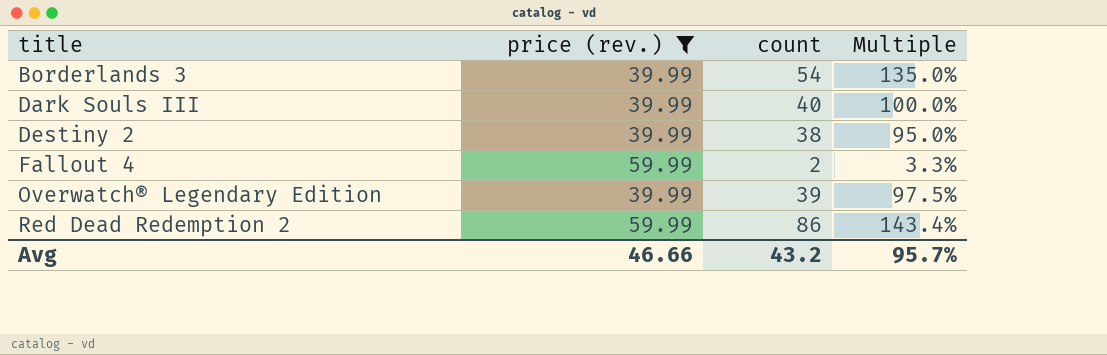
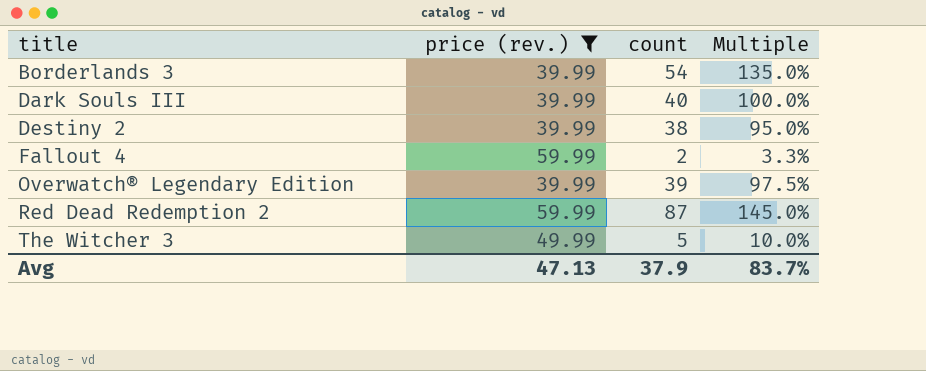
Red Dead Redemption 2 | count: 86 -> 87
Red Dead Redemption 2 | Multiple: 143.4% -> 145.0%
row The Witcher 3: none -> 49.99 | 5 | 10.0%
Avg | price (rev.): 46.66 -> 47.13
Avg | count: 43.2 -> 37.9
Avg | Multiple: 95.7% -> 83.7%

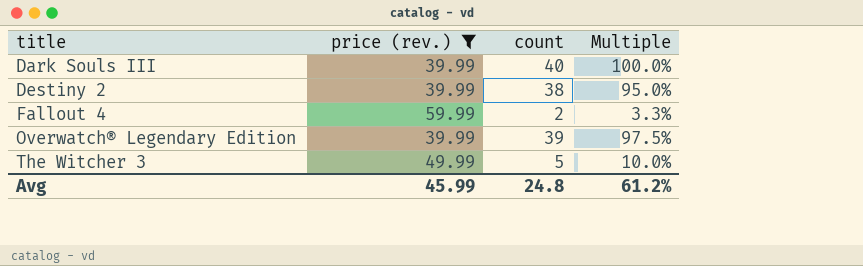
row Borderlands 3: 39.99 | 54 | 135.0% -> none
row Red Dead Redemption 2: 59.99 | 87 | 145.0% -> none
Avg | price (rev.): 47.13 -> 45.99
Avg | count: 37.9 -> 24.8
Avg | Multiple: 83.7% -> 61.2%

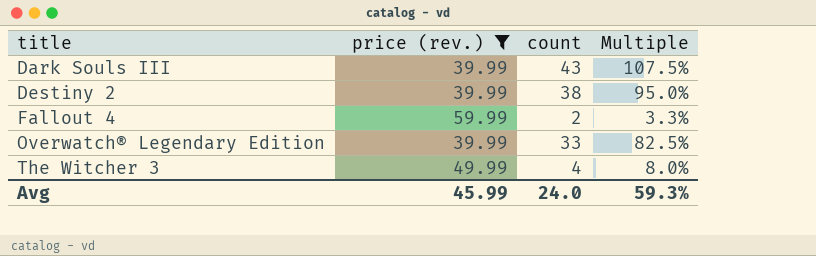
Dark Souls III | count: 40 -> 43
Dark Souls III | Multiple: 100.0% -> 107.5%
Overwatch® Legendary Edition | count: 39 -> 33
Overwatch® Legendary Edition | Multiple: 97.5% -> 82.5%
The Witcher 3 | count: 5 -> 4
The Witcher 3 | Multiple: 10.0% -> 8.0%
Avg | count: 24.8 -> 24.0
Avg | Multiple: 61.2% -> 59.3%

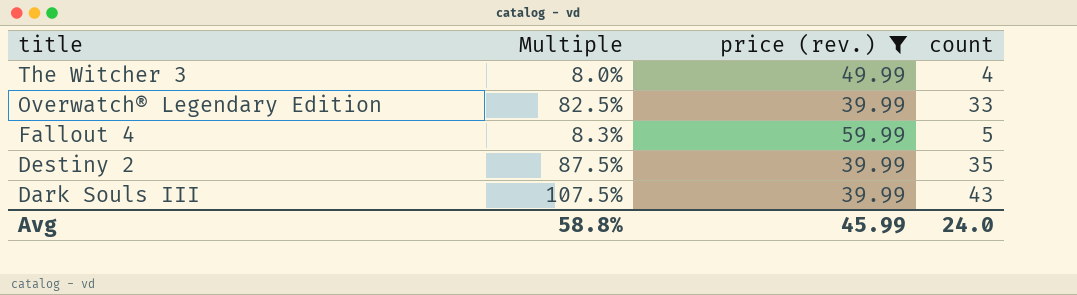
row order: title ascending -> title descending
column Multiple | position: 4 -> 2
Fallout 4 | Multiple: 3.3% -> 8.3%
Fallout 4 | count: 2 -> 5
Destiny 2 | Multiple: 95.0% -> 87.5%
Destiny 2 | count: 38 -> 35
Avg | Multiple: 59.3% -> 58.8%

